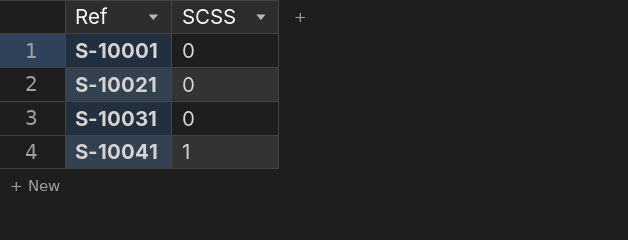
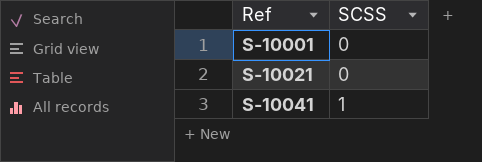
row S-10031: 0 -> none

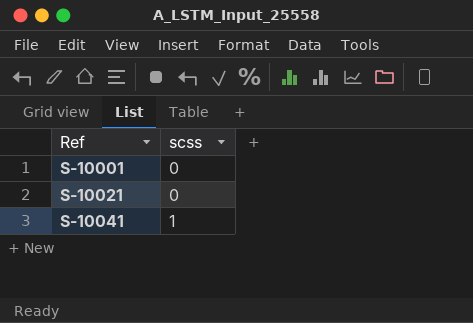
column name: SCSS -> scss

